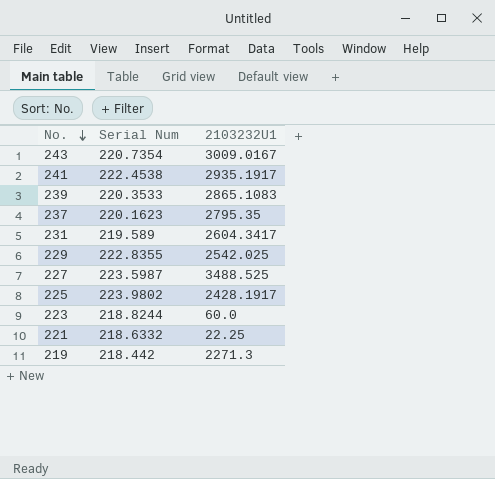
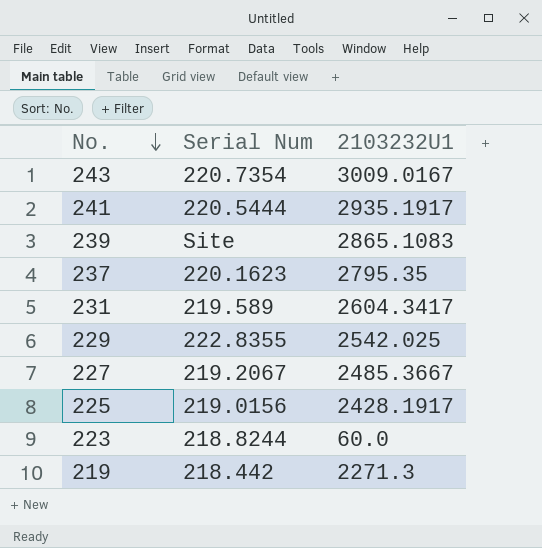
row 221: 218.6332 | 22.25 -> none
241 | Serial Num: 222.4538 -> 220.5444
239 | Serial Num: 220.3533 -> Site
227 | Serial Num: 223.5987 -> 219.2067
227 | 2103232U1: 3488.525 -> 2485.3667
225 | Serial Num: 223.9802 -> 219.0156

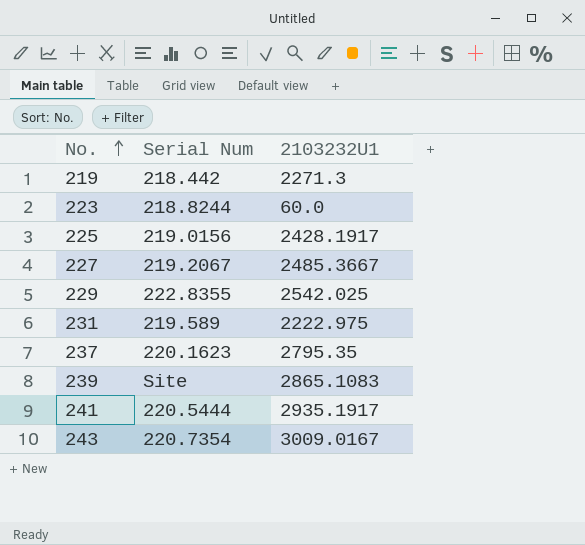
row order: No. descending -> No. ascending
231 | 2103232U1: 2604.3417 -> 2222.975

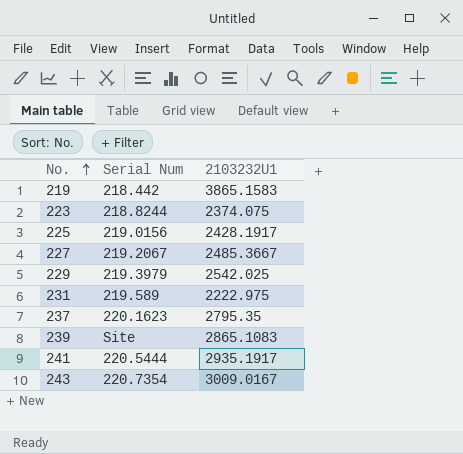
219 | 2103232U1: 2271.3 -> 3865.1583
223 | 2103232U1: 60.0 -> 2374.075
229 | Serial Num: 222.8355 -> 219.3979

